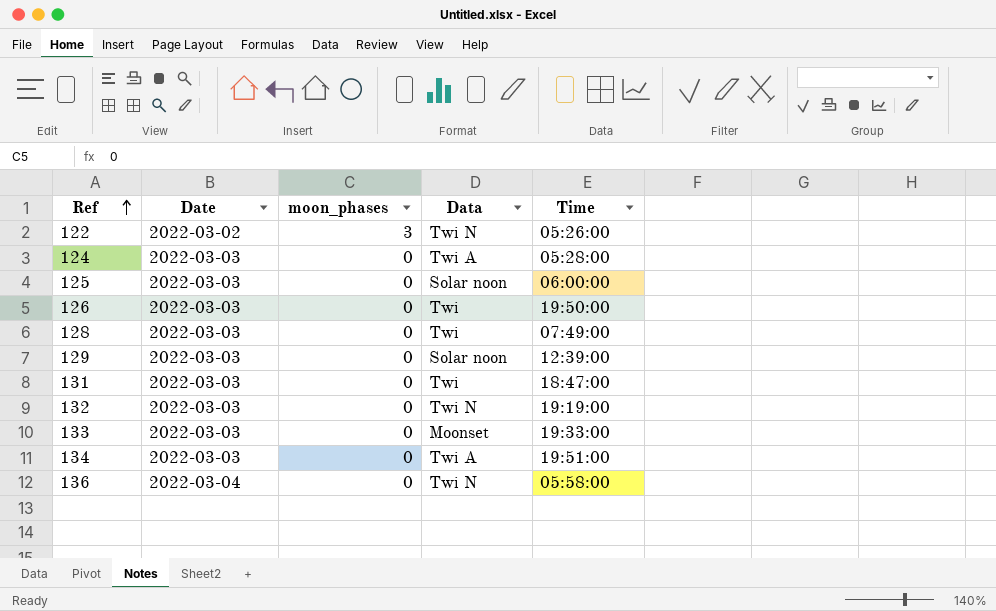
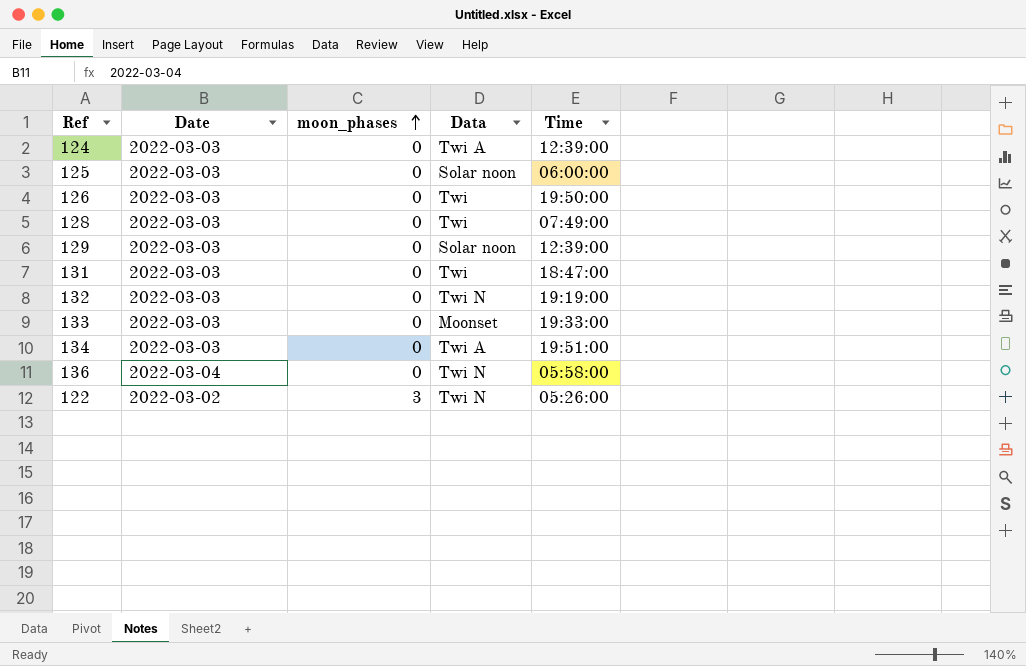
row order: Ref ascending -> moon_phases ascending
124 | Time: 05:28:00 -> 12:39:00

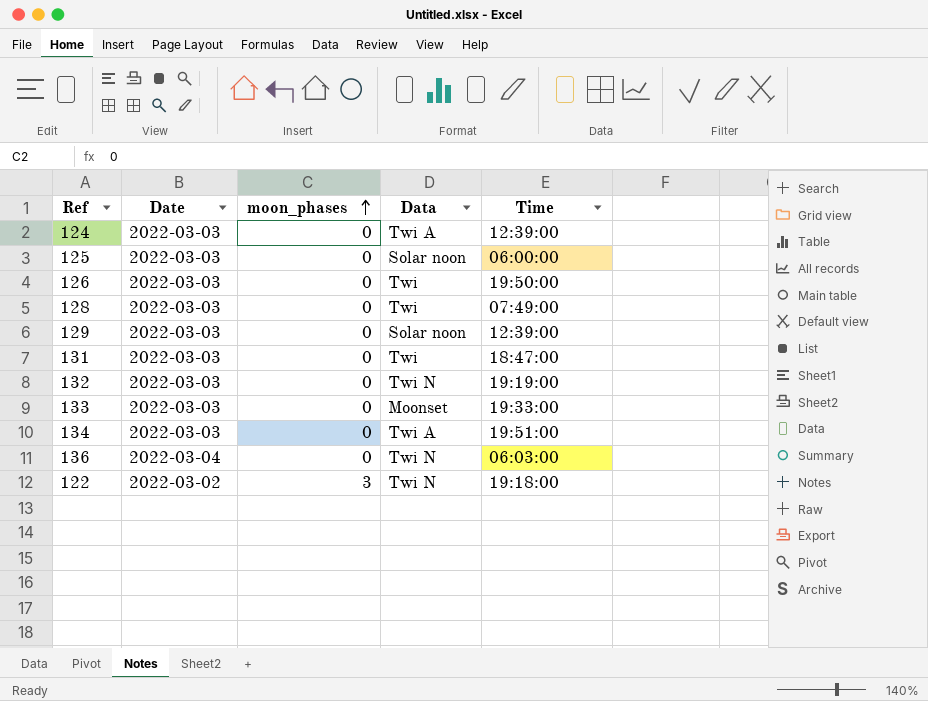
136 | Time: 05:58:00 -> 06:03:00
122 | Time: 05:26:00 -> 19:18:00

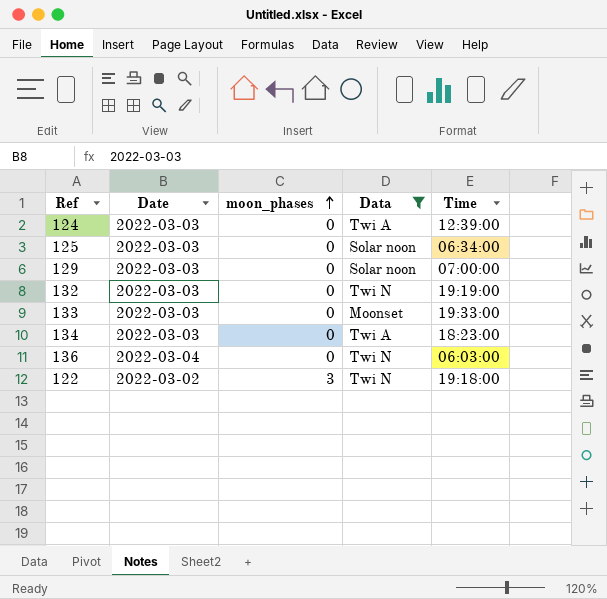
filter: none -> Data != Twi
125 | Time: 06:00:00 -> 06:34:00
129 | Time: 12:39:00 -> 07:00:00
134 | Time: 19:51:00 -> 18:23:00

